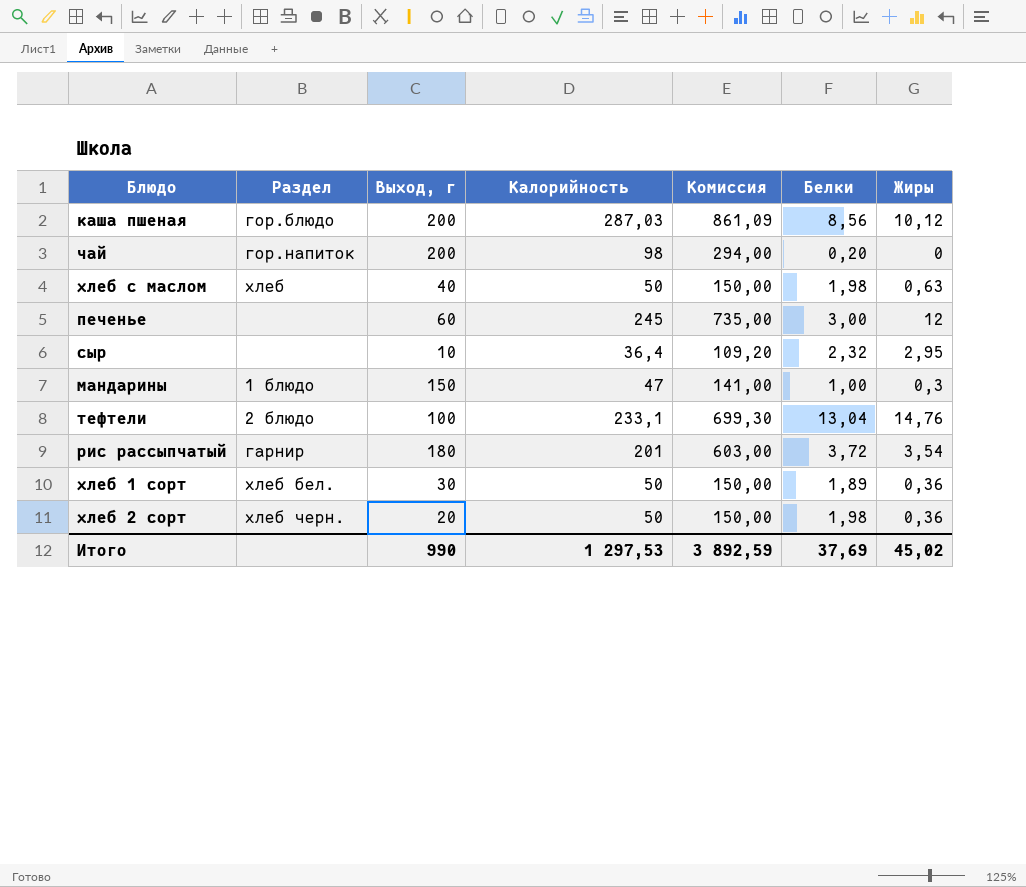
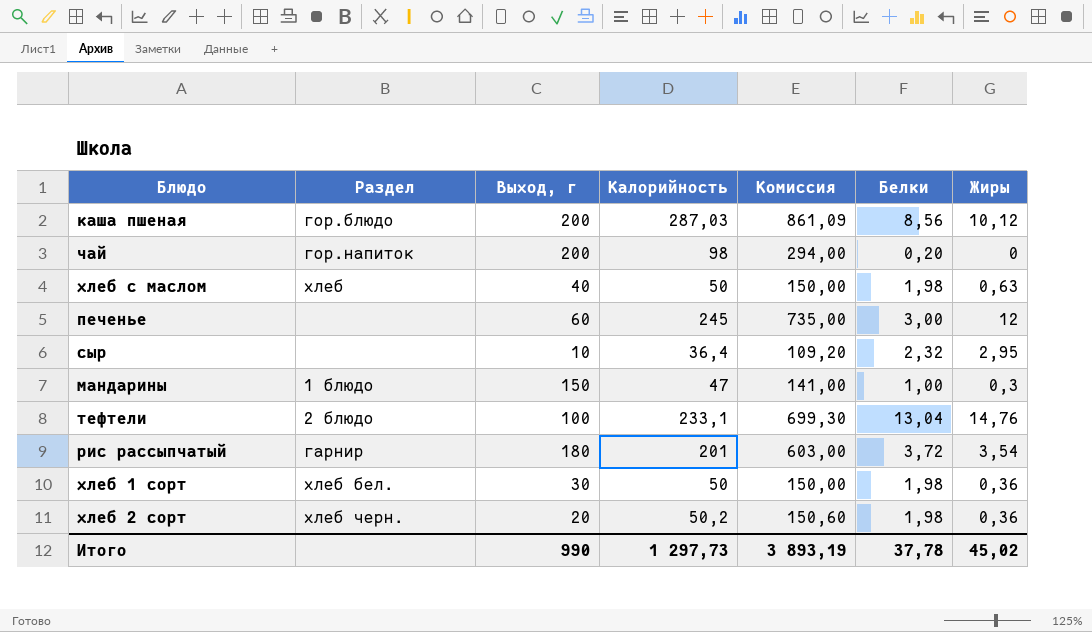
хлеб 1 сорт | Белки: 1,89 -> 1,98
хлеб 2 сорт | Калорийность: 50 -> 50,2
хлеб 2 сорт | Комиссия: 150,00 -> 150,60
Итого | Калорийность: 1 297,53 -> 1 297,73
Итого | Комиссия: 3 892,59 -> 3 893,19
Итого | Белки: 37,69 -> 37,78

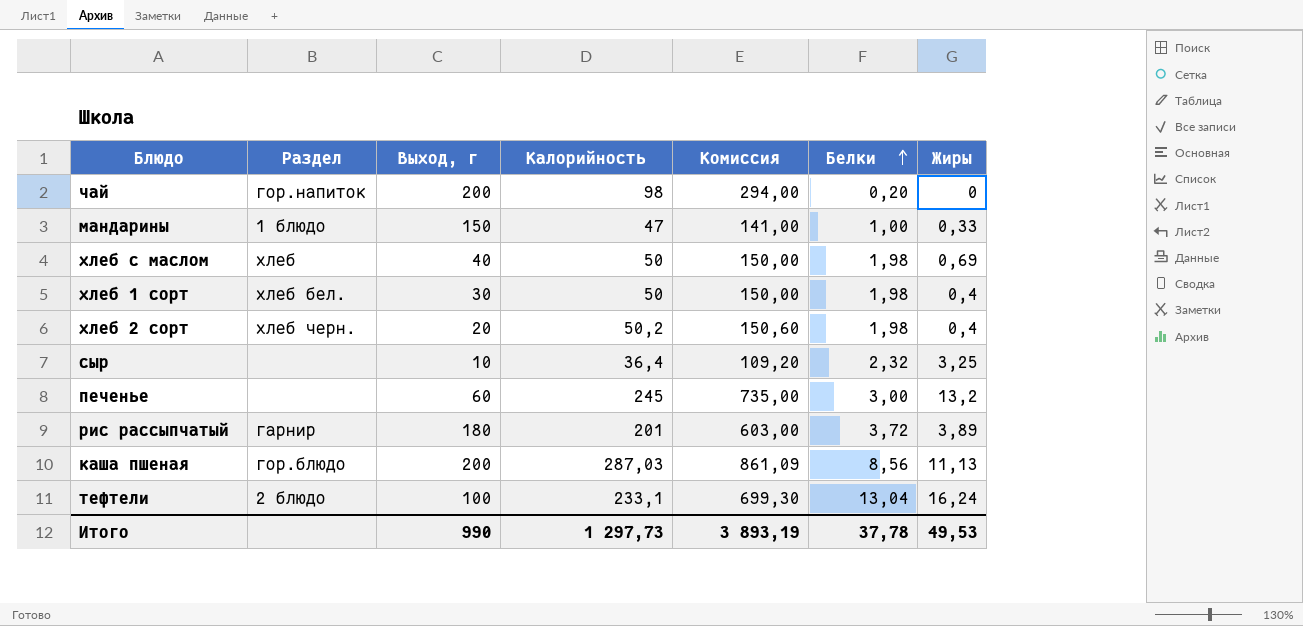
row order: none -> Белки ascending
мандарины | Жиры: 0,3 -> 0,33
хлеб с маслом | Жиры: 0,63 -> 0,69
хлеб 1 сорт | Жиры: 0,36 -> 0,4
хлеб 2 сорт | Жиры: 0,36 -> 0,4
сыр | Жиры: 2,95 -> 3,25
печенье | Жиры: 12 -> 13,2
рис рассыпчатый | Жиры: 3,54 -> 3,89
каша пшеная | Жиры: 10,12 -> 11,13
тефтели | Жиры: 14,76 -> 16,24
Итого | Жиры: 45,02 -> 49,53

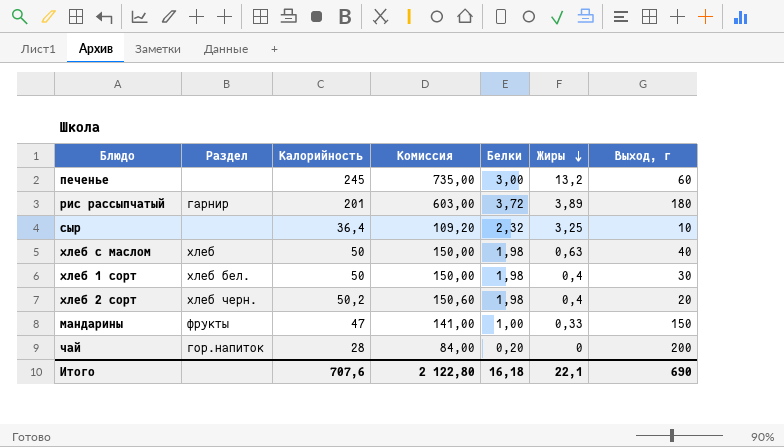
row order: Белки ascending -> Жиры descending
column Выход, г | position: 3 -> 7
row каша пшеная: гор.блюдо | 200 | 287,03 | 861,09 | 8,56 | 11,13 -> none
row тефтели: 2 блюдо | 100 | 233,1 | 699,30 | 13,04 | 16,24 -> none
хлеб с маслом | Жиры: 0,69 -> 0,63
мандарины | Раздел: 1 блюдо -> фрукты
чай | Калорийность: 98 -> 28
чай | Комиссия: 294,00 -> 84,00
Итого | Калорийность: 1 297,73 -> 707,6
Итого | Комиссия: 3 893,19 -> 2 122,80
Итого | Белки: 37,78 -> 16,18
Итого | Жиры: 49,53 -> 22,1
Итого | Выход, г: 990 -> 690

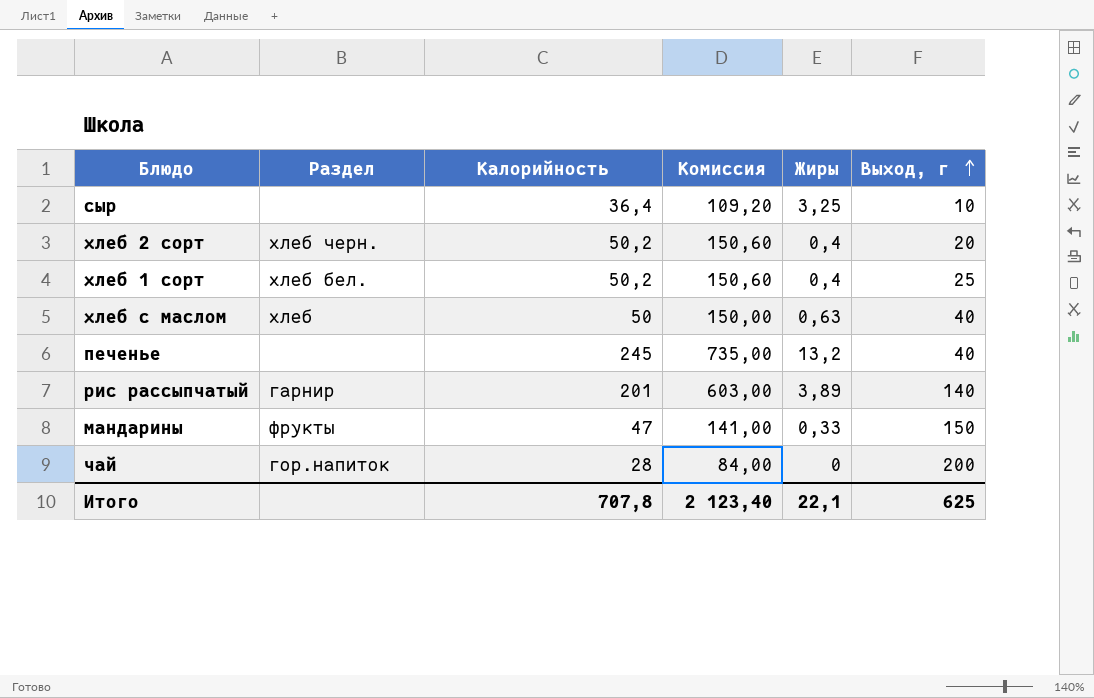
row order: Жиры descending -> Выход, г ascending
column Белки | position: 5 -> none
хлеб 1 сорт | Калорийность: 50 -> 50,2
хлеб 1 сорт | Комиссия: 150,00 -> 150,60
хлеб 1 сорт | Выход, г: 30 -> 25
печенье | Выход, г: 60 -> 40
рис рассыпчатый | Выход, г: 180 -> 140
Итого | Калорийность: 707,6 -> 707,8
Итого | Комиссия: 2 122,80 -> 2 123,40
Итого | Выход, г: 690 -> 625

